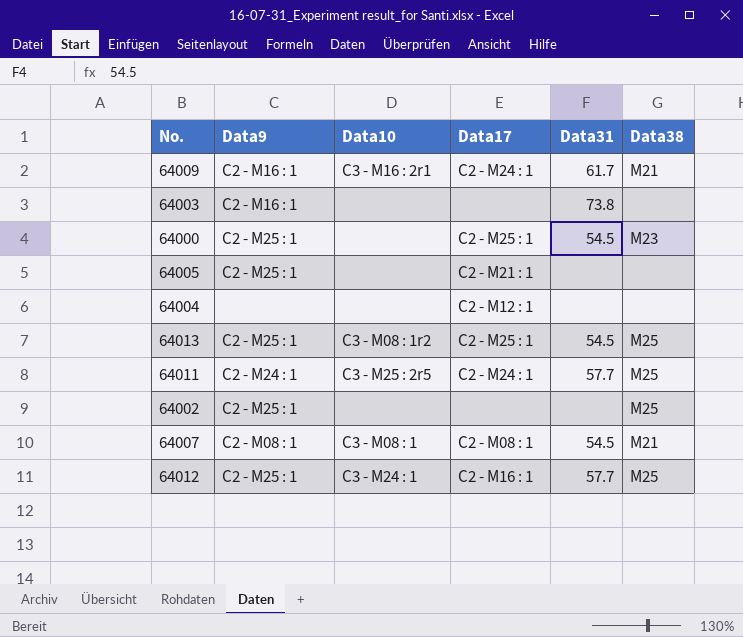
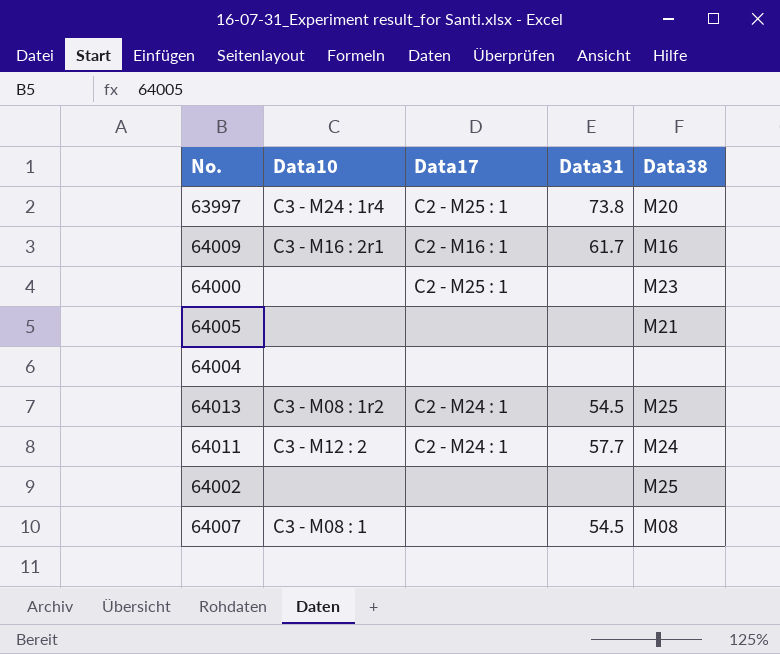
column Data9 | position: 2 -> none
row 64003: C2 - M16 : 1 | none | none | 73.8 | none -> none
row 64012: C2 - M25 : 1 | C3 - M24 : 1 | C2 - M16 : 1 | 57.7 | M25 -> none
row 63997: none -> C3 - M24 : 1r4 | C2 - M25 : 1 | 73.8 | M20
64009 | Data17: C2 - M24 : 1 -> C2 - M16 : 1
64009 | Data38: M21 -> M16
64000 | Data31: 54.5 -> none
64005 | Data17: C2 - M21 : 1 -> none
64005 | Data38: none -> M21
64004 | Data17: C2 - M12 : 1 -> none
64013 | Data17: C2 - M25 : 1 -> C2 - M24 : 1
64011 | Data10: C3 - M25 : 2r5 -> C3 - M12 : 2
64011 | Data38: M25 -> M24
64007 | Data17: C2 - M08 : 1 -> none
64007 | Data38: M21 -> M08

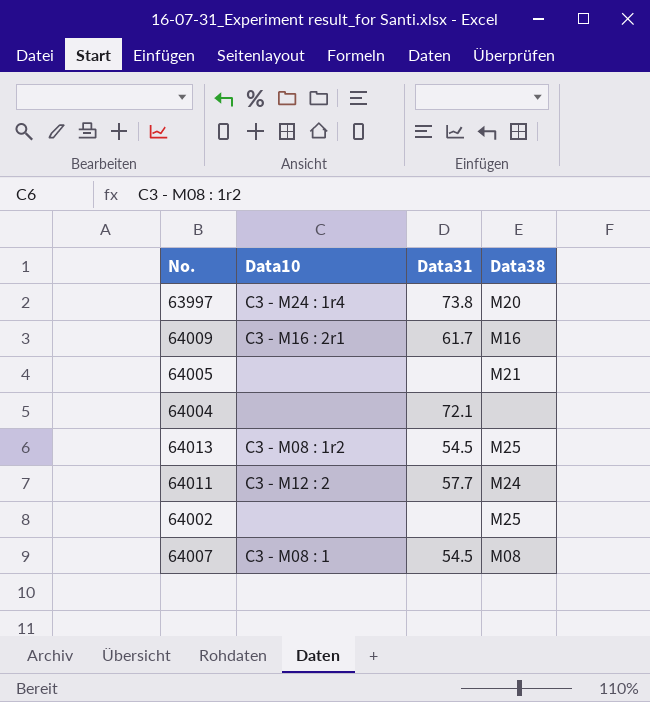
column Data17 | position: 3 -> none
row 64000: none | C2 - M25 : 1 | none | M23 -> none
64004 | Data31: none -> 72.1

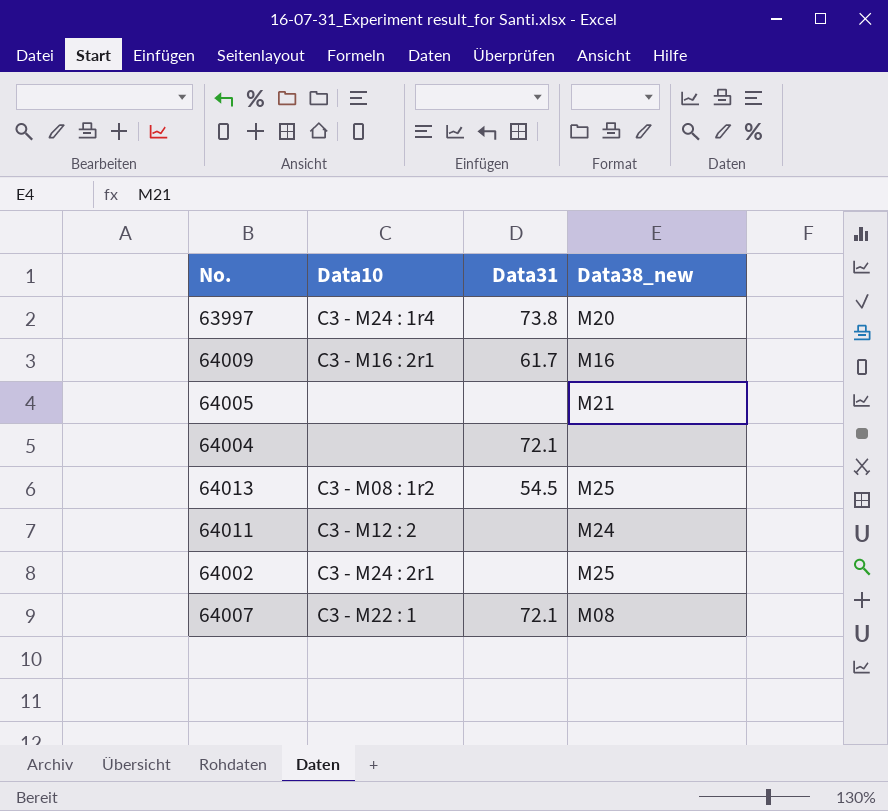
column name: Data38 -> Data38_new
64011 | Data31: 57.7 -> none
64002 | Data10: none -> C3 - M24 : 2r1
64007 | Data10: C3 - M08 : 1 -> C3 - M22 : 1
64007 | Data31: 54.5 -> 72.1

